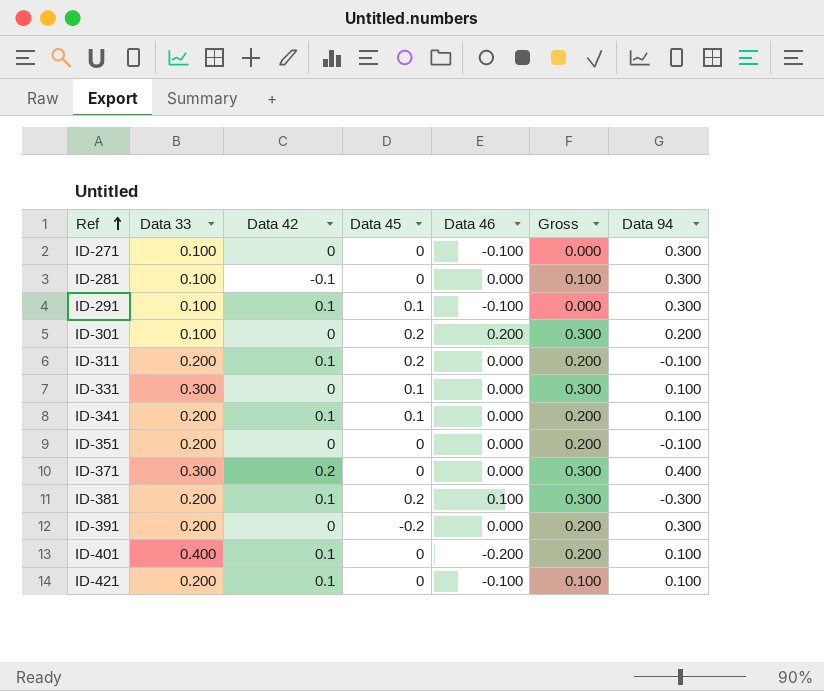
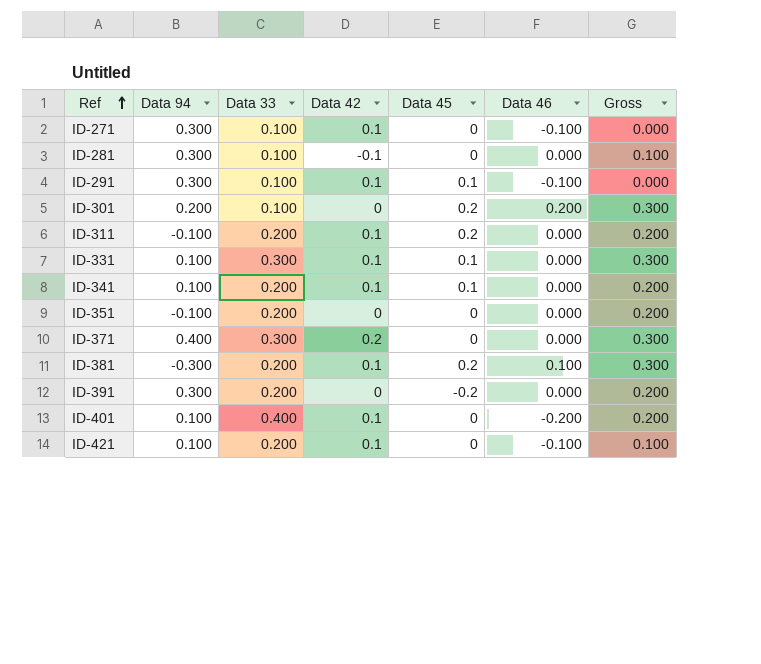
column Data 94 | position: 7 -> 2
ID-271 | Data 42: 0 -> 0.1
ID-331 | Data 42: 0 -> 0.1

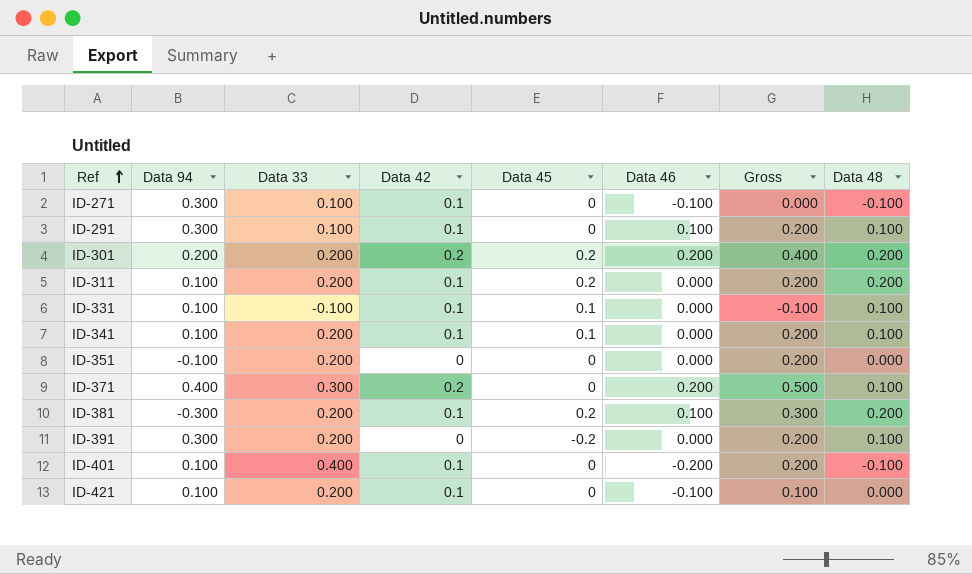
column Data 48 | position: none -> 8
row ID-281: 0.300 | 0.100 | -0.1 | 0 | 0.000 | 0.100 -> none
ID-291 | Data 45: 0.1 -> 0
ID-291 | Data 46: -0.100 -> 0.100
ID-291 | Gross: 0.000 -> 0.200
ID-301 | Data 33: 0.100 -> 0.200
ID-301 | Data 42: 0 -> 0.2
ID-301 | Gross: 0.300 -> 0.400
ID-311 | Data 94: -0.100 -> 0.100
ID-331 | Data 33: 0.300 -> -0.100
ID-331 | Gross: 0.300 -> -0.100
ID-371 | Data 46: 0.000 -> 0.200
ID-371 | Gross: 0.300 -> 0.500

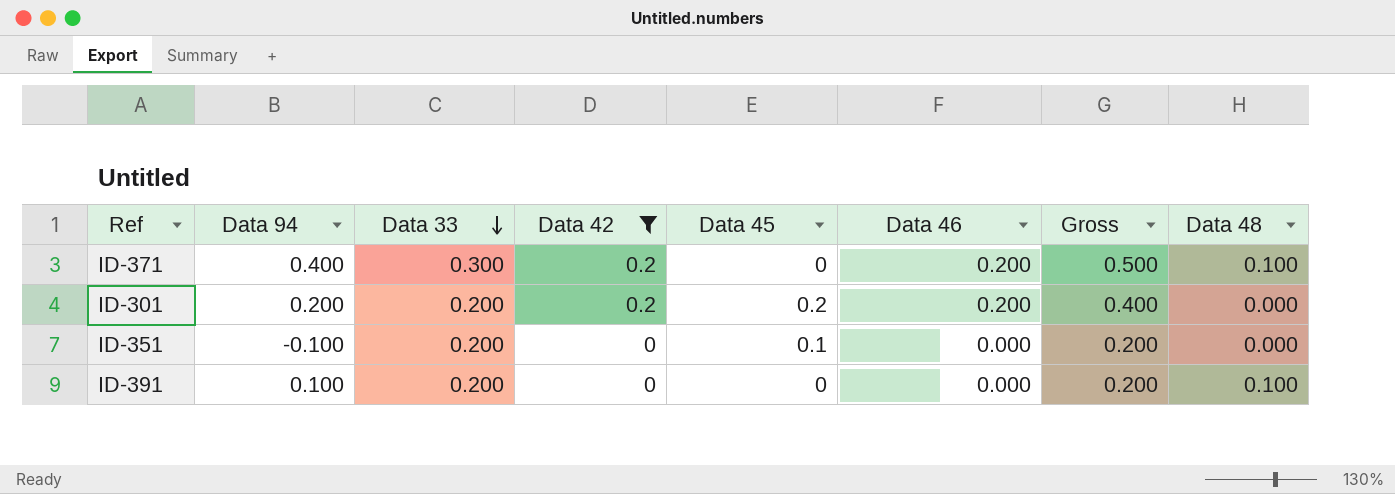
filter: none -> Data 42 != 0.1
row order: Ref ascending -> Data 33 descending
ID-301 | Data 48: 0.200 -> 0.000
ID-351 | Data 45: 0 -> 0.1
ID-391 | Data 94: 0.300 -> 0.100
ID-391 | Data 45: -0.2 -> 0

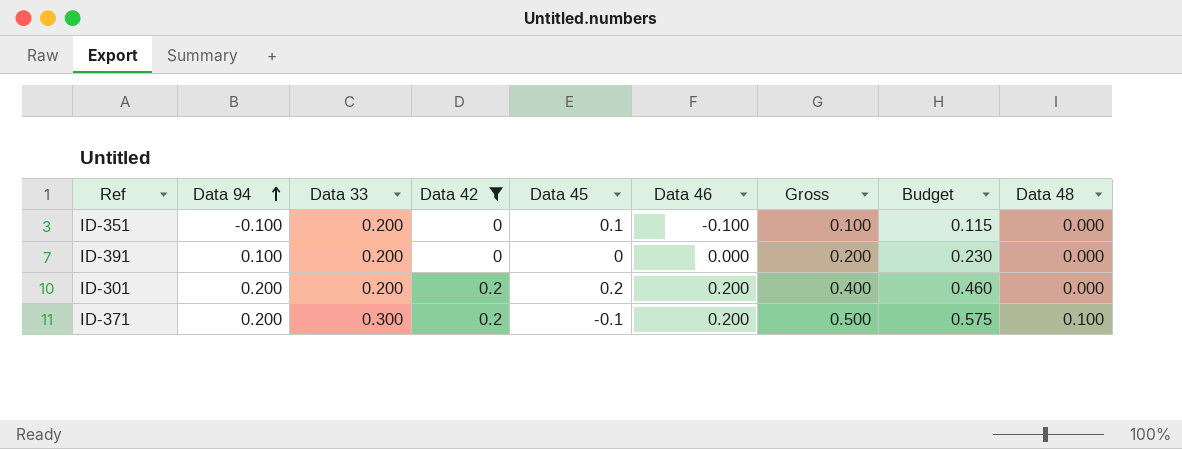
row order: Data 33 descending -> Data 94 ascending
column Budget | formula: none -> [Gross] * 1.15
ID-351 | Data 46: 0.000 -> -0.100
ID-351 | Gross: 0.200 -> 0.100
ID-391 | Data 48: 0.100 -> 0.000
ID-371 | Data 94: 0.400 -> 0.200
ID-371 | Data 45: 0 -> -0.1

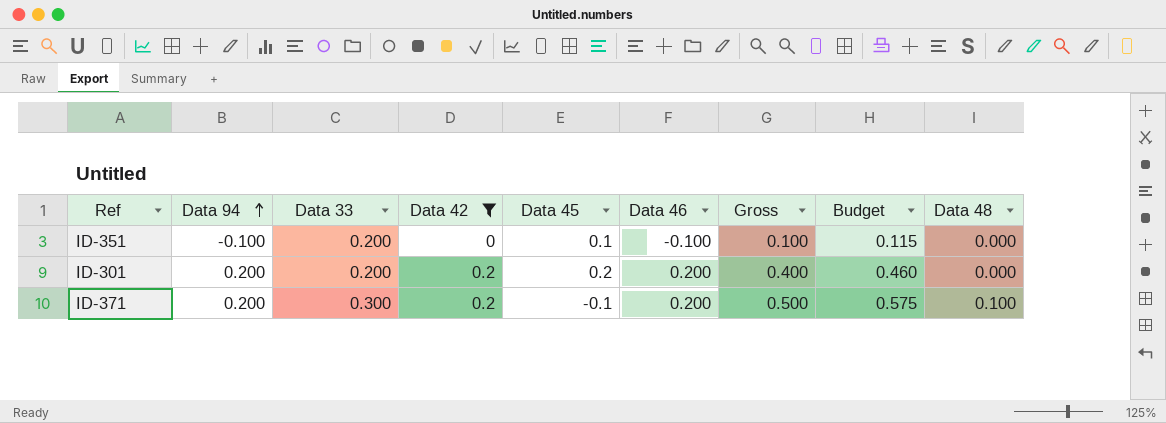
row ID-391: 0.100 | 0.200 | 0 | 0 | 0.000 | 0.200 | 0.230 | 0.000 -> none

